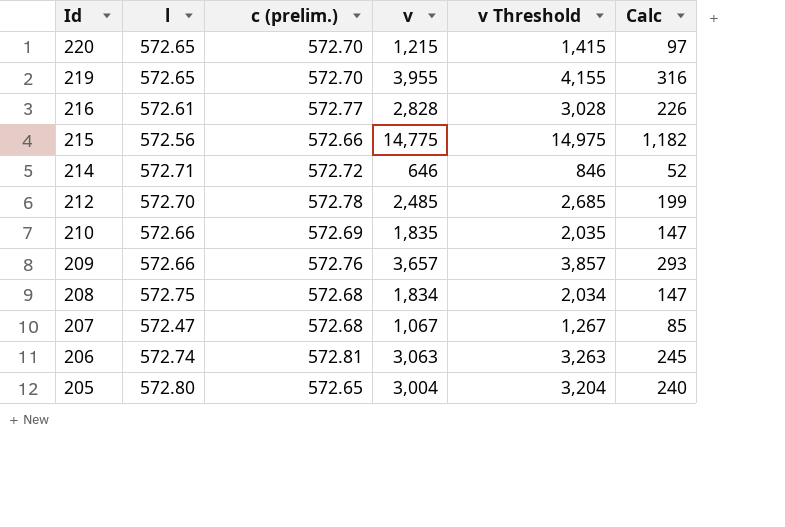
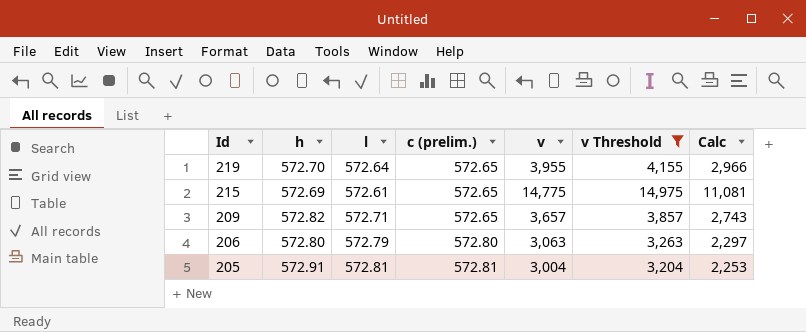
filter: none -> v Threshold >= 3,204
column h | position: none -> 2
column Calc | formula: [v] * 0.08 -> [v] * 0.75
219 | l: 572.65 -> 572.64
219 | c (prelim.): 572.70 -> 572.65
215 | l: 572.56 -> 572.61
215 | c (prelim.): 572.66 -> 572.65
209 | l: 572.66 -> 572.71
209 | c (prelim.): 572.76 -> 572.65
206 | l: 572.74 -> 572.79
206 | c (prelim.): 572.81 -> 572.80
205 | l: 572.80 -> 572.81
205 | c (prelim.): 572.65 -> 572.81

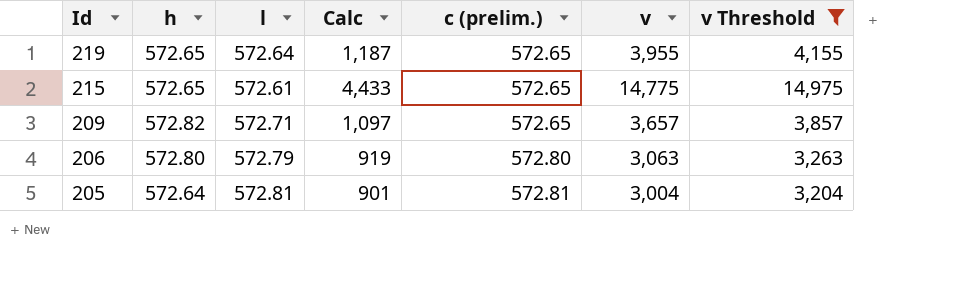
column Calc | formula: [v] * 0.75 -> [v] * 0.3
column Calc | position: 7 -> 4
219 | h: 572.70 -> 572.65
215 | h: 572.69 -> 572.65
205 | h: 572.91 -> 572.64

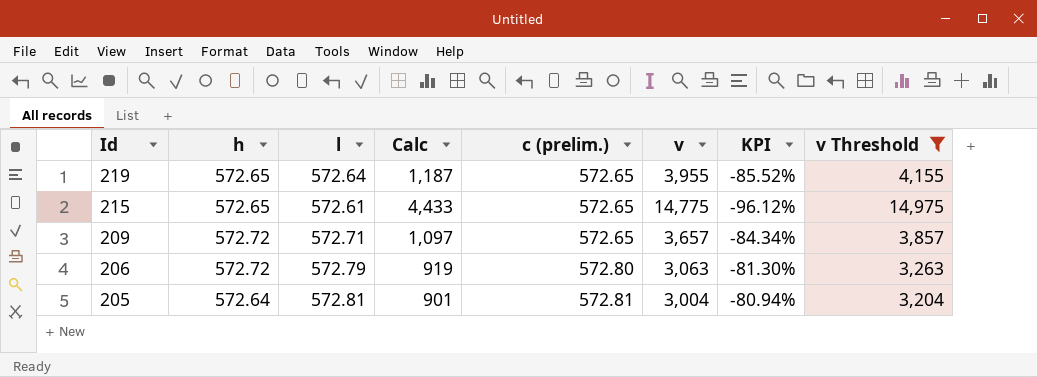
column KPI | formula: none -> ([h] - [v]) / [v]
209 | h: 572.82 -> 572.72
206 | h: 572.80 -> 572.72

